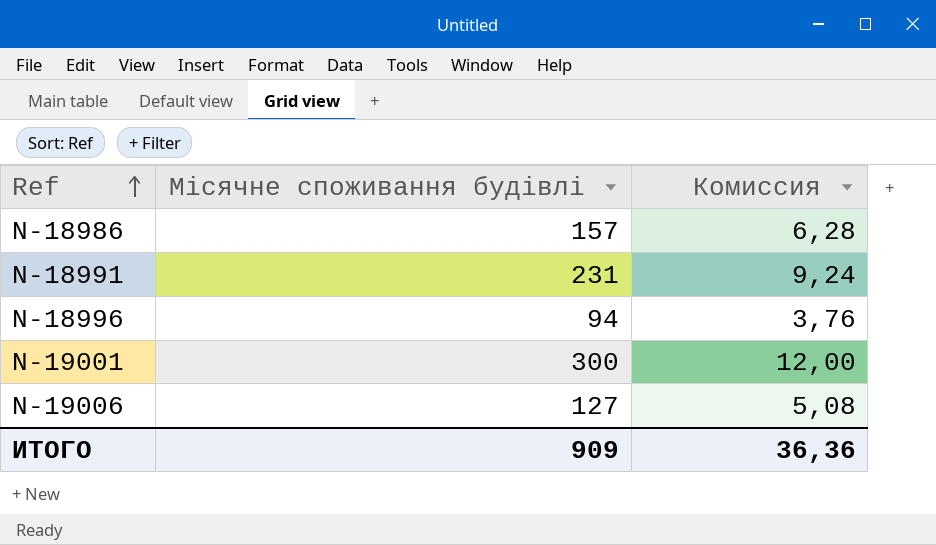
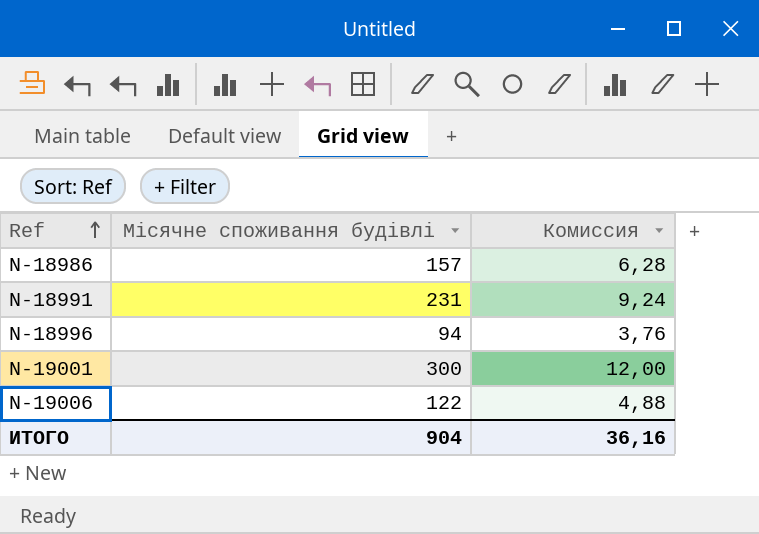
N-19006 | Місячне споживання будівлі: 127 -> 122
N-19006 | Комиссия: 5,08 -> 4,88
ИТОГО | Місячне споживання будівлі: 909 -> 904
ИТОГО | Комиссия: 36,36 -> 36,16

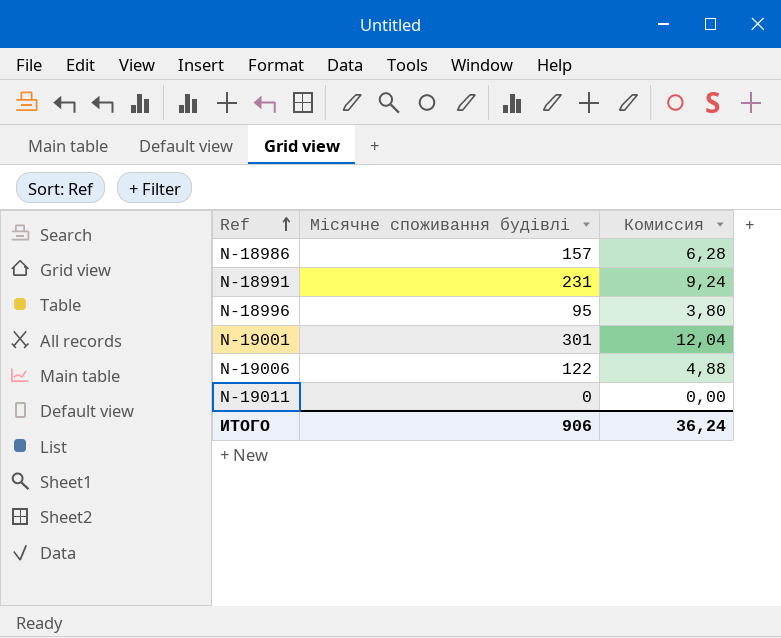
N-18996 | Місячне споживання будівлі: 94 -> 95
N-18996 | Комиссия: 3,76 -> 3,80
N-19001 | Місячне споживання будівлі: 300 -> 301
N-19001 | Комиссия: 12,00 -> 12,04
row N-19011: none -> 0 | 0,00
ИТОГО | Місячне споживання будівлі: 904 -> 906
ИТОГО | Комиссия: 36,16 -> 36,24

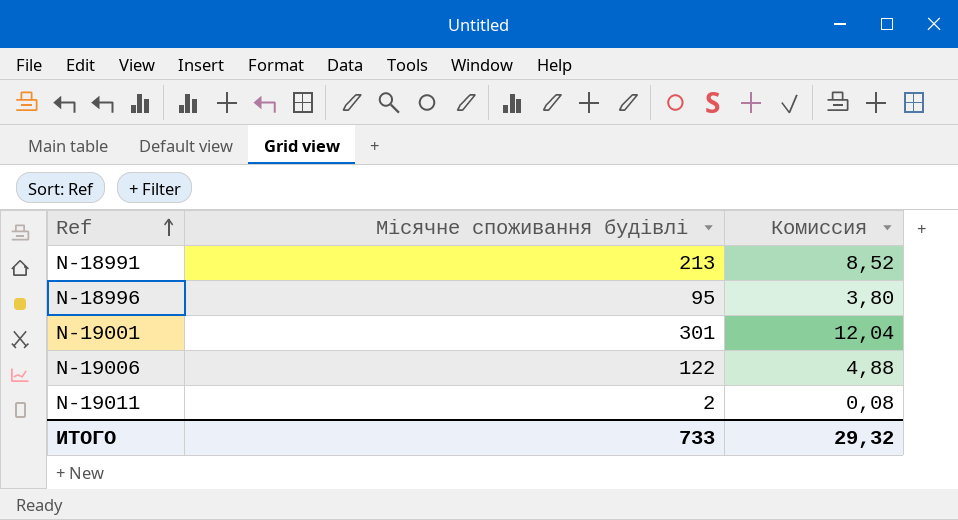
row N-18986: 157 | 6,28 -> none
N-18991 | Місячне споживання будівлі: 231 -> 213
N-18991 | Комиссия: 9,24 -> 8,52
N-19011 | Місячне споживання будівлі: 0 -> 2
N-19011 | Комиссия: 0,00 -> 0,08
ИТОГО | Місячне споживання будівлі: 906 -> 733
ИТОГО | Комиссия: 36,24 -> 29,32

